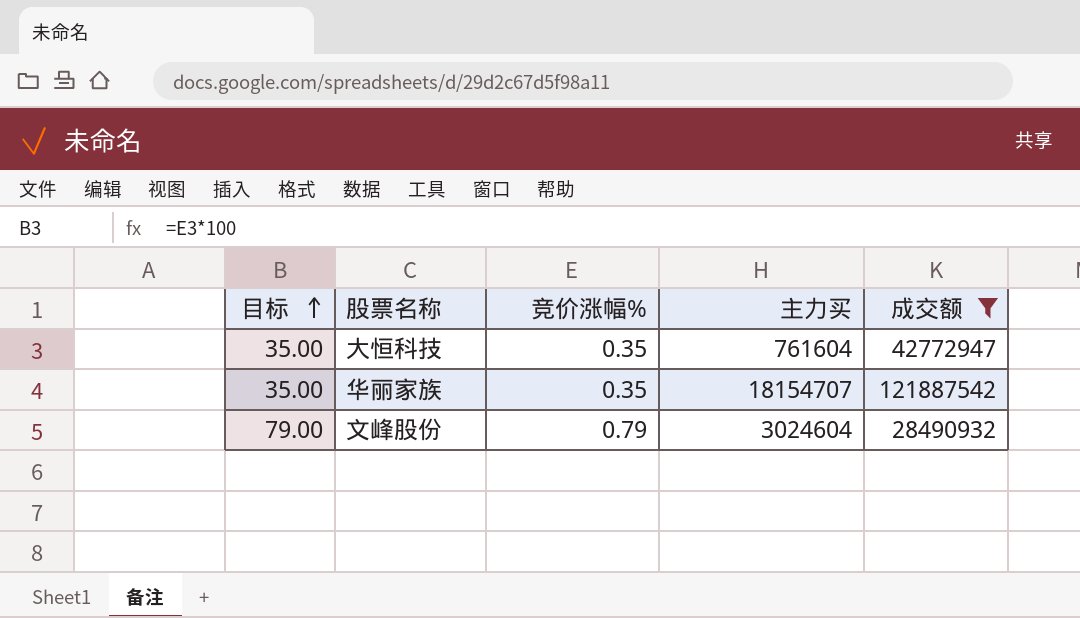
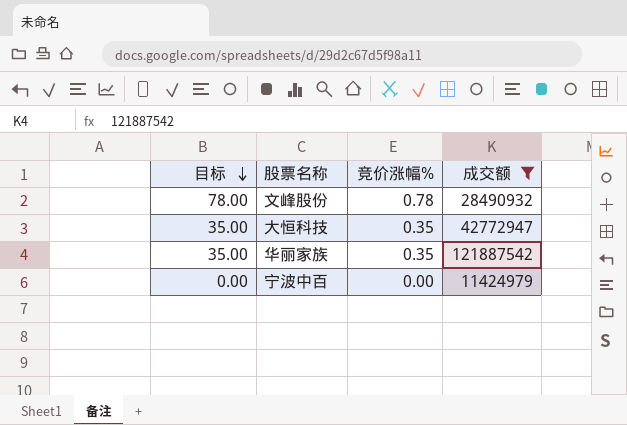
row order: 目标 ascending -> 目标 descending
column 主力买 | position: 4 -> none
文峰股份 | 目标: 79.00 -> 78.00
文峰股份 | 竞价涨幅%: 0.79 -> 0.78
row 宁波中百: none -> 0.00 | 0.00 | 11424979

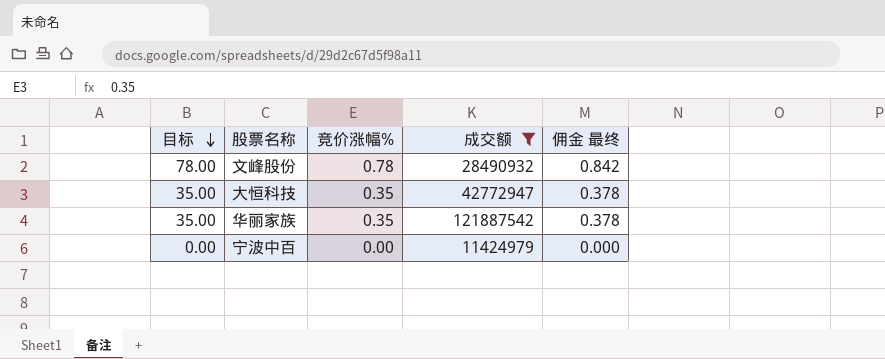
column 佣金 最终 | formula: none -> [竞价涨幅%] * 1.08

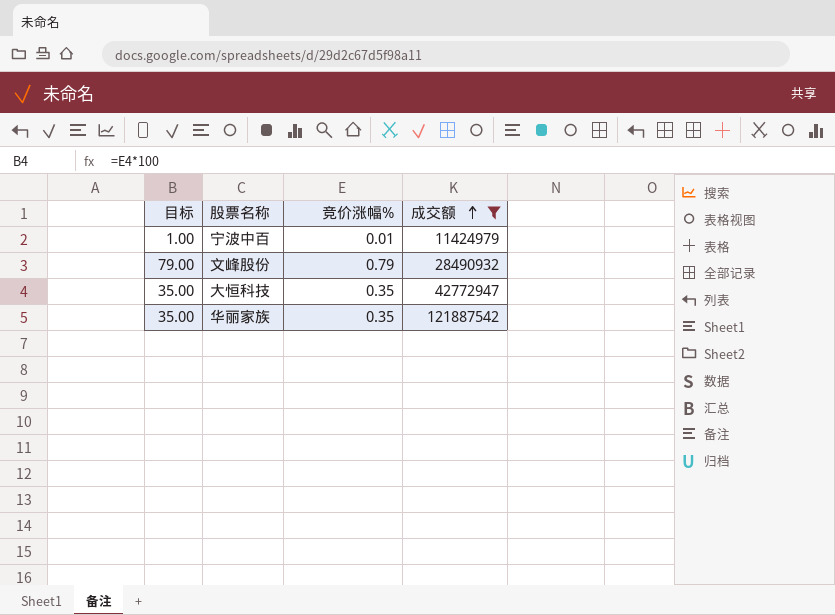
row order: 目标 descending -> 成交额 ascending
column 佣金 最终 | formula: [竞价涨幅%] * 1.08 -> none
宁波中百 | 目标: 0.00 -> 1.00
宁波中百 | 竞价涨幅%: 0.00 -> 0.01
文峰股份 | 目标: 78.00 -> 79.00
文峰股份 | 竞价涨幅%: 0.78 -> 0.79

